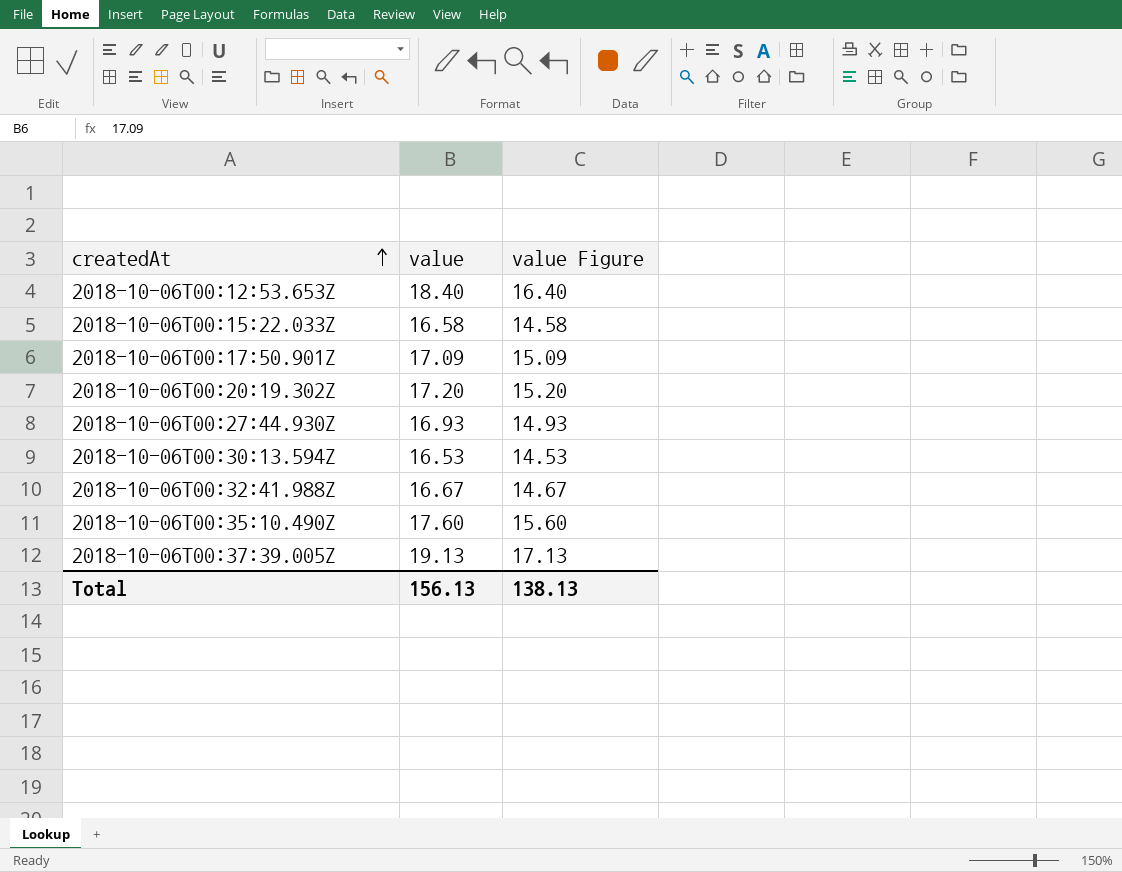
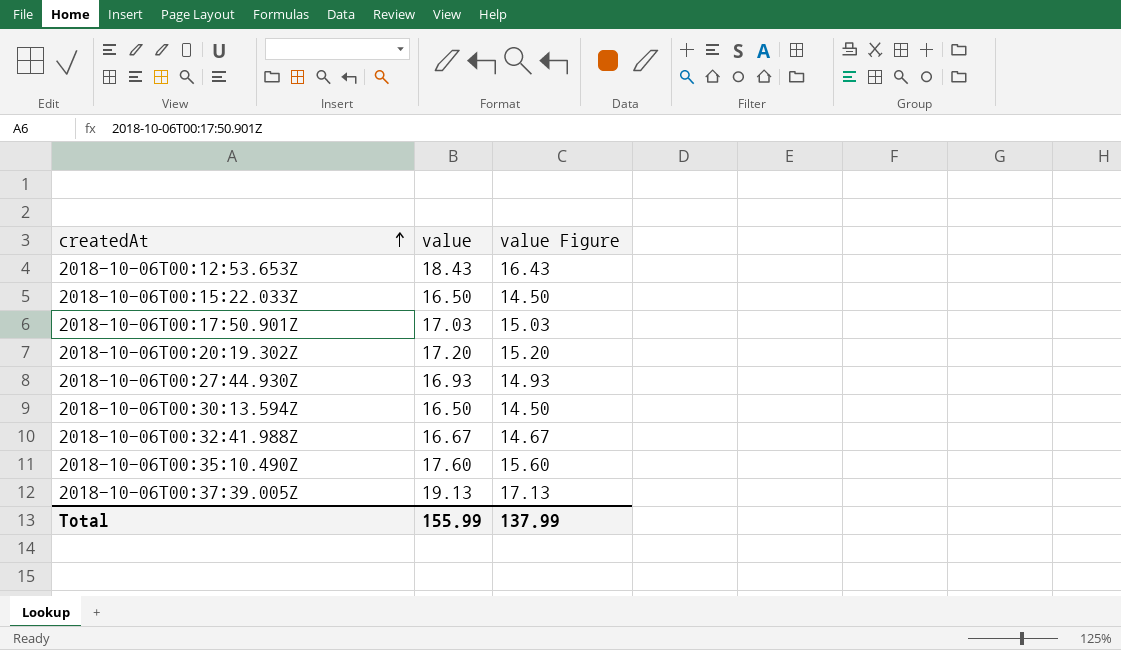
2018-10-06T00:12:53.653Z | value: 18.40 -> 18.43
2018-10-06T00:12:53.653Z | value Figure: 16.40 -> 16.43
2018-10-06T00:15:22.033Z | value: 16.58 -> 16.50
2018-10-06T00:15:22.033Z | value Figure: 14.58 -> 14.50
2018-10-06T00:17:50.901Z | value: 17.09 -> 17.03
2018-10-06T00:17:50.901Z | value Figure: 15.09 -> 15.03
2018-10-06T00:30:13.594Z | value: 16.53 -> 16.50
2018-10-06T00:30:13.594Z | value Figure: 14.53 -> 14.50
Total | value: 156.13 -> 155.99
Total | value Figure: 138.13 -> 137.99

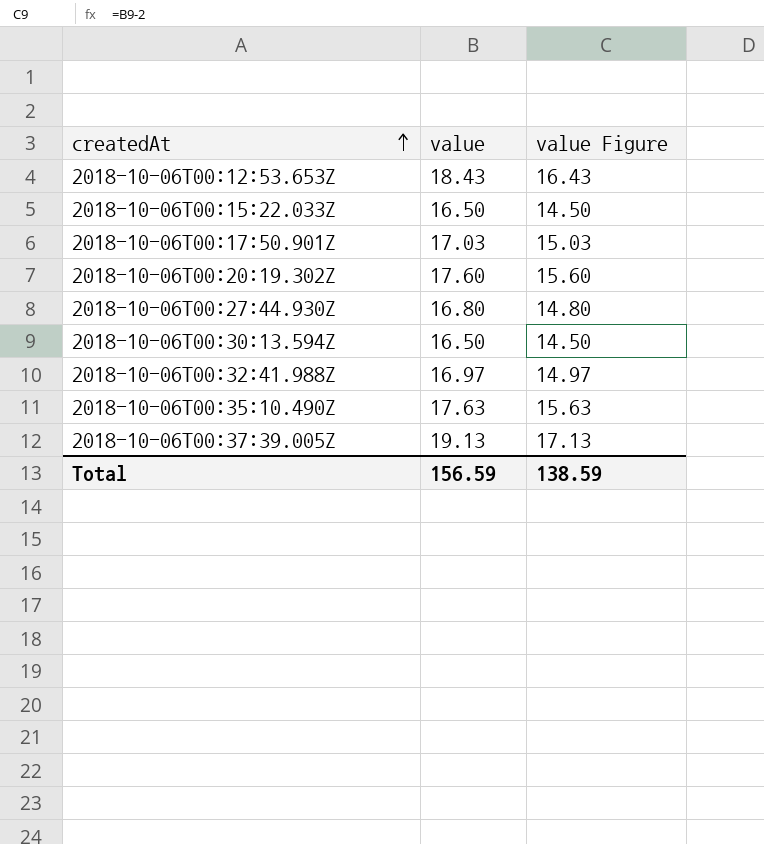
2018-10-06T00:20:19.302Z | value: 17.20 -> 17.60
2018-10-06T00:20:19.302Z | value Figure: 15.20 -> 15.60
2018-10-06T00:27:44.930Z | value: 16.93 -> 16.80
2018-10-06T00:27:44.930Z | value Figure: 14.93 -> 14.80
2018-10-06T00:32:41.988Z | value: 16.67 -> 16.97
2018-10-06T00:32:41.988Z | value Figure: 14.67 -> 14.97
2018-10-06T00:35:10.490Z | value: 17.60 -> 17.63
2018-10-06T00:35:10.490Z | value Figure: 15.60 -> 15.63
Total | value: 155.99 -> 156.59
Total | value Figure: 137.99 -> 138.59

